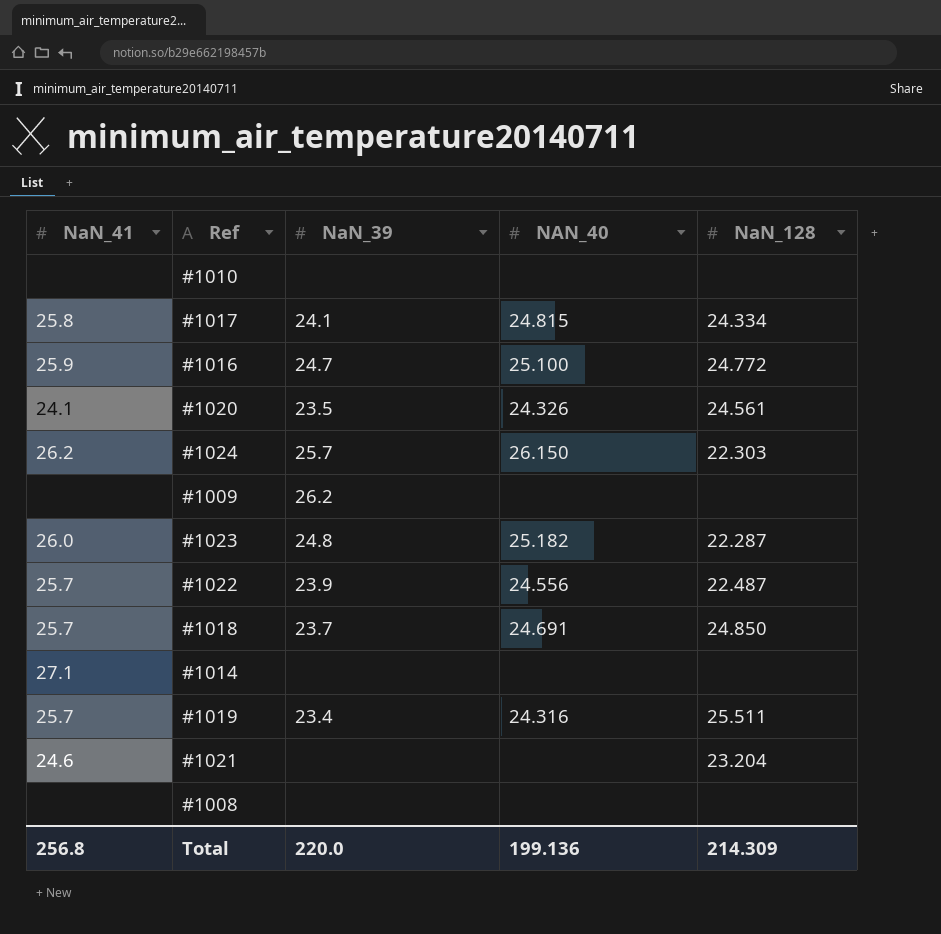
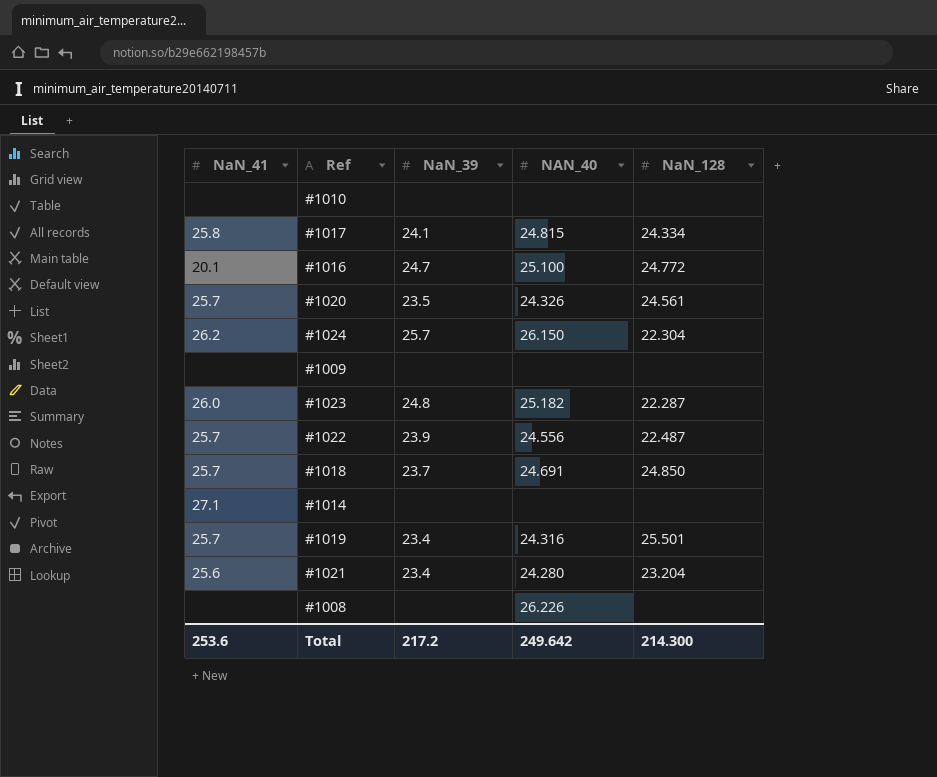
#1016 | NaN_41: 25.9 -> 20.1
#1020 | NaN_41: 24.1 -> 25.7
#1024 | NaN_128: 22.303 -> 22.304
#1009 | NaN_39: 26.2 -> none
#1019 | NaN_128: 25.511 -> 25.501
#1021 | NaN_41: 24.6 -> 25.6
#1021 | NaN_39: none -> 23.4
#1021 | NAN_40: none -> 24.280
#1008 | NAN_40: none -> 26.226
Total | NaN_41: 256.8 -> 253.6
Total | NaN_39: 220.0 -> 217.2
Total | NAN_40: 199.136 -> 249.642
Total | NaN_128: 214.309 -> 214.300

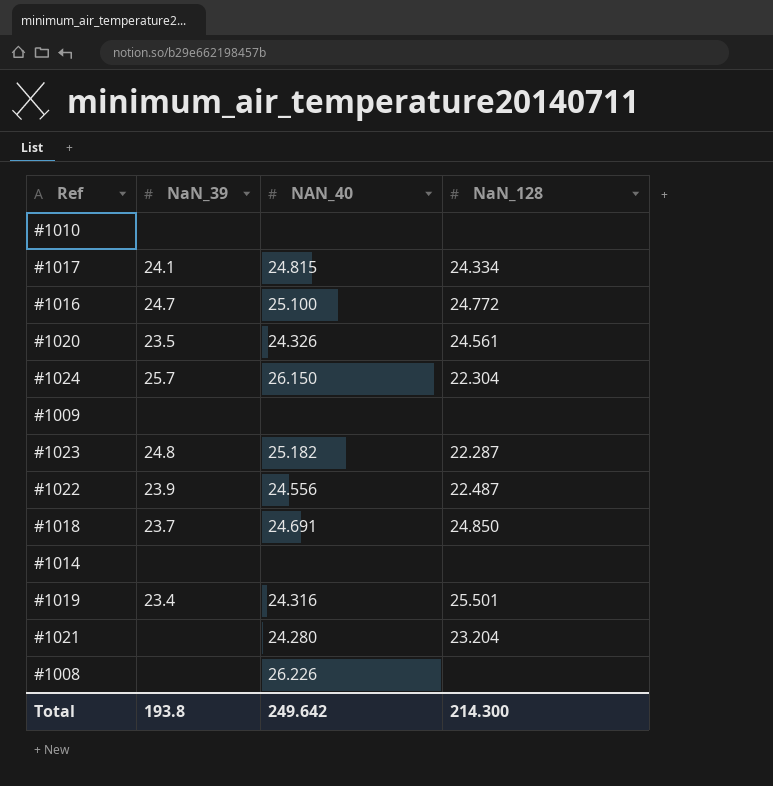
column NaN_41 | position: 1 -> none
#1021 | NaN_39: 23.4 -> none
Total | NaN_39: 217.2 -> 193.8

